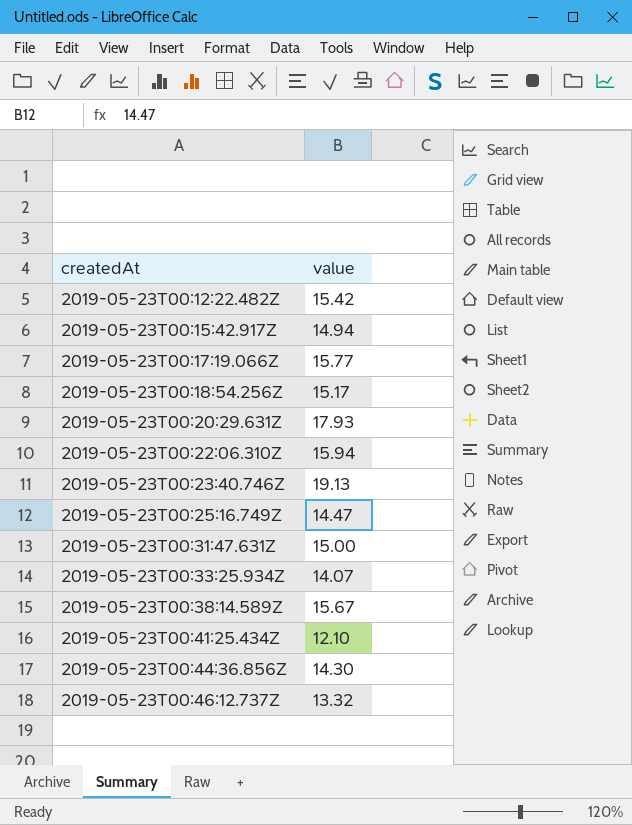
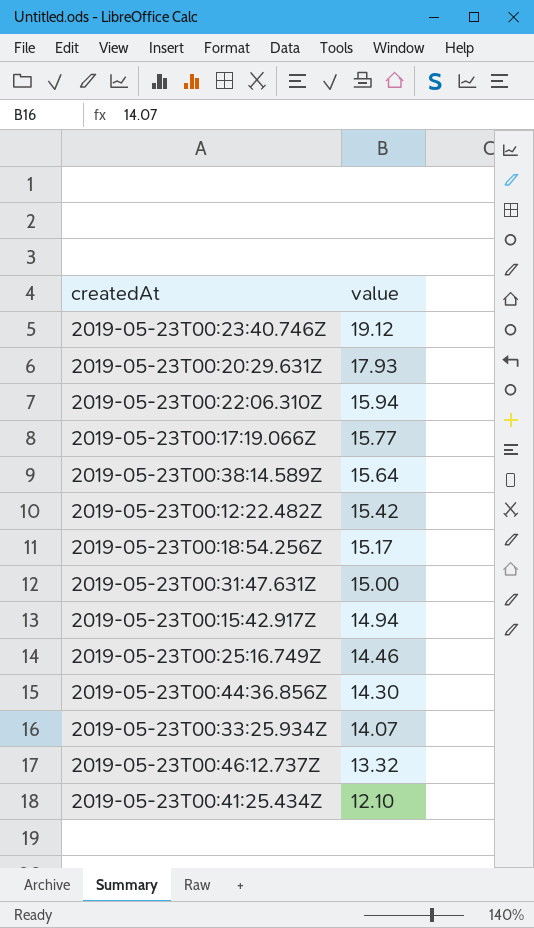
row order: createdAt ascending -> value descending
2019-05-23T00:23:40.746Z | value: 19.13 -> 19.12
2019-05-23T00:38:14.589Z | value: 15.67 -> 15.64
2019-05-23T00:25:16.749Z | value: 14.47 -> 14.46

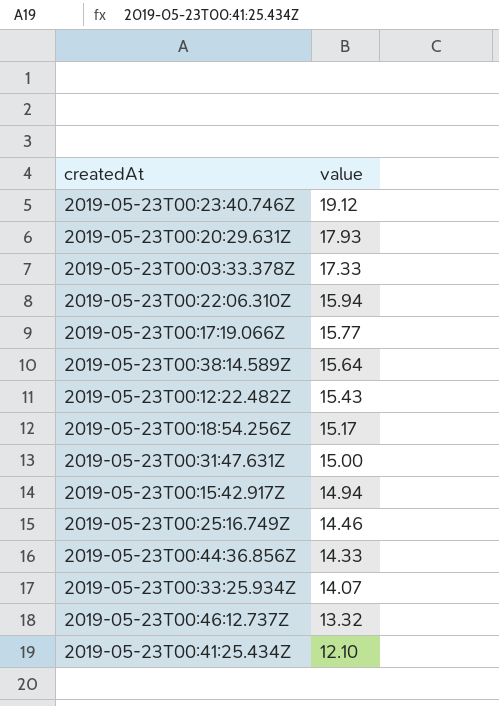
row 2019-05-23T00:03:33.378Z: none -> 17.33
2019-05-23T00:12:22.482Z | value: 15.42 -> 15.43
2019-05-23T00:44:36.856Z | value: 14.30 -> 14.33

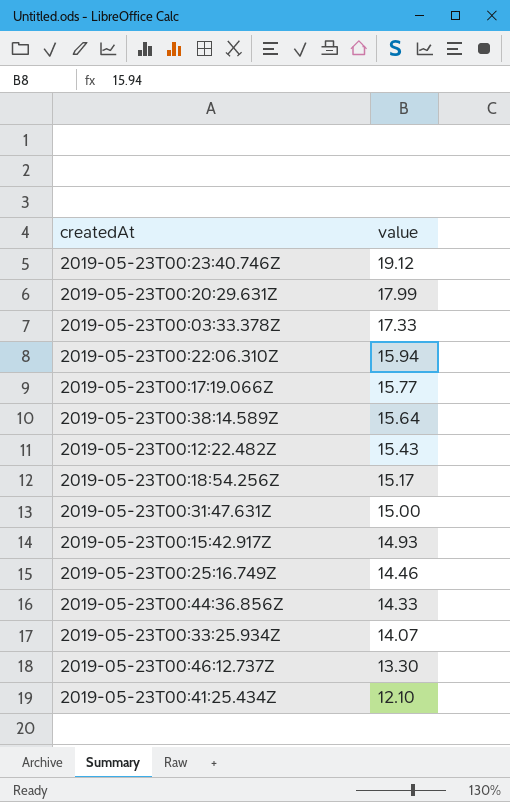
2019-05-23T00:20:29.631Z | value: 17.93 -> 17.99
2019-05-23T00:15:42.917Z | value: 14.94 -> 14.93
2019-05-23T00:46:12.737Z | value: 13.32 -> 13.30

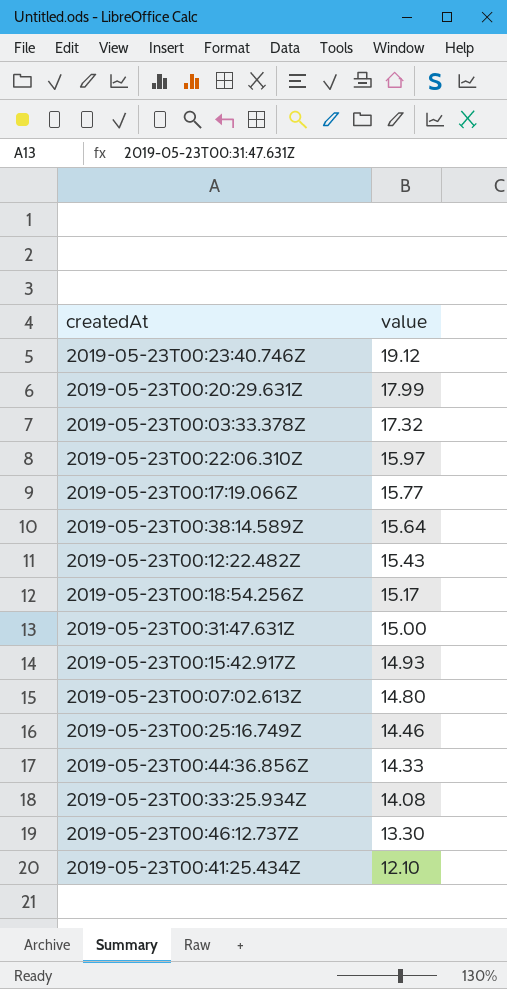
2019-05-23T00:03:33.378Z | value: 17.33 -> 17.32
2019-05-23T00:22:06.310Z | value: 15.94 -> 15.97
row 2019-05-23T00:07:02.613Z: none -> 14.80
2019-05-23T00:33:25.934Z | value: 14.07 -> 14.08

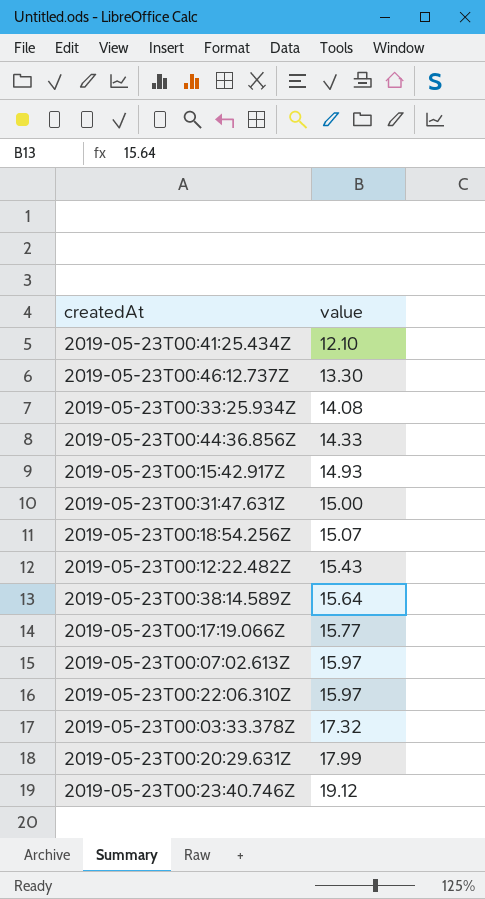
row order: value descending -> value ascending
row 2019-05-23T00:25:16.749Z: 14.46 -> none
2019-05-23T00:18:54.256Z | value: 15.17 -> 15.07
2019-05-23T00:07:02.613Z | value: 14.80 -> 15.97

